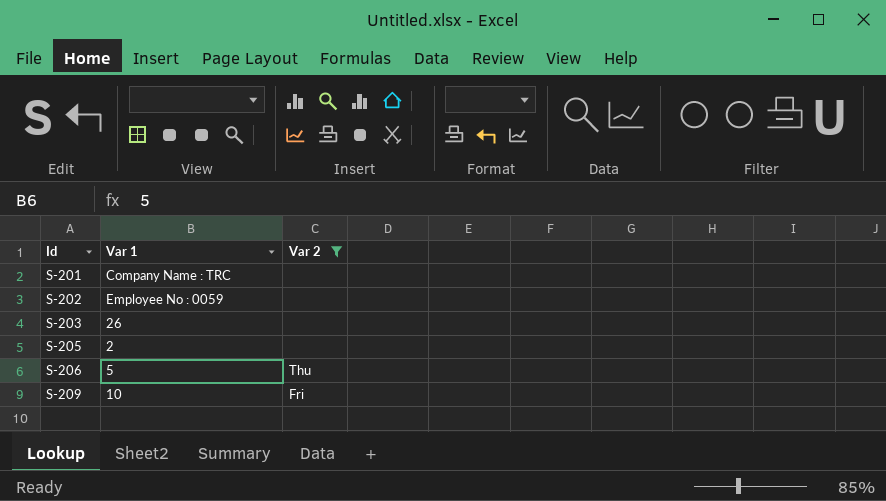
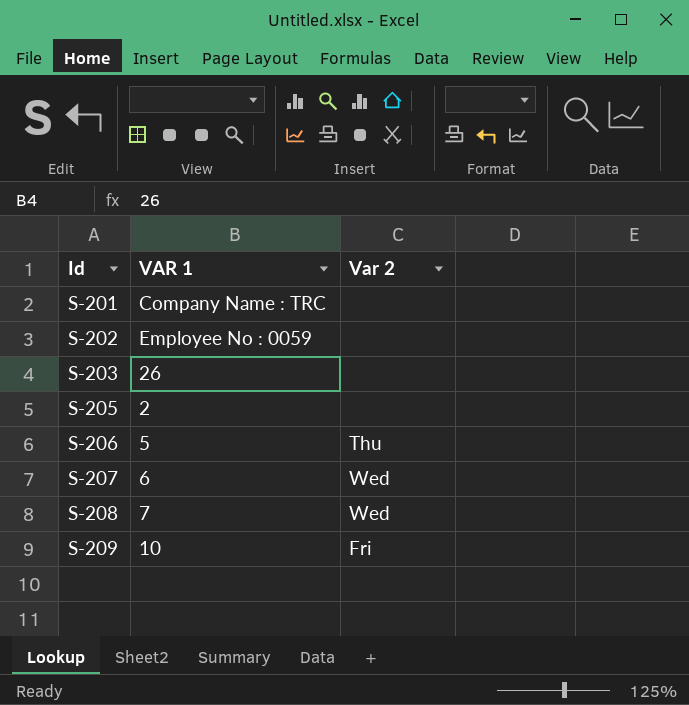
filter: Var 2 != Wed -> none
column name: Var 1 -> VAR 1

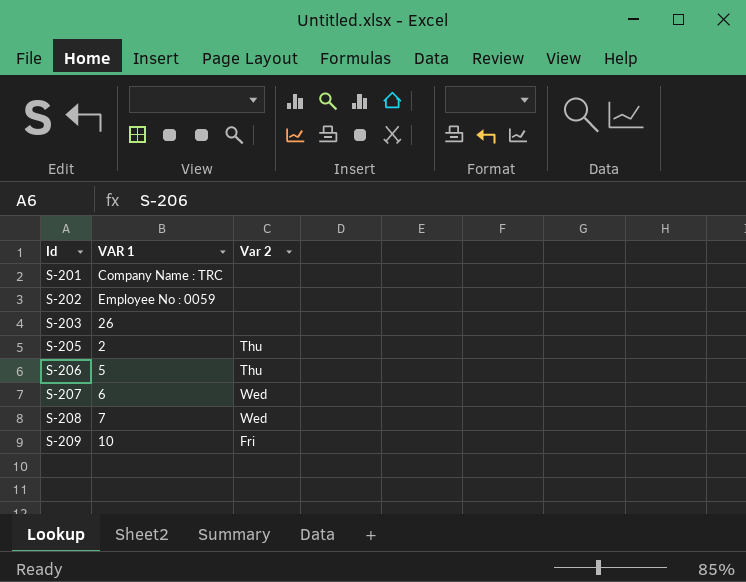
S-205 | Var 2: none -> Thu

